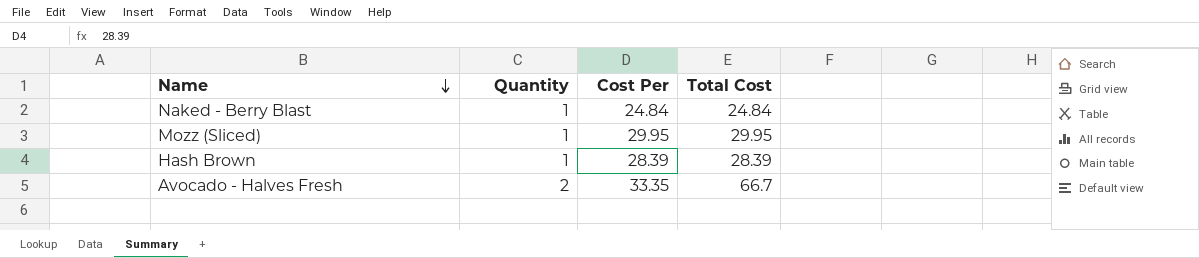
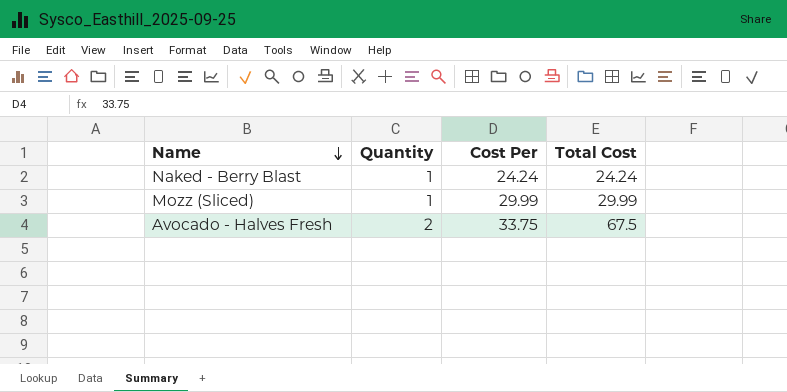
row Hash Brown: 1 | 28.39 | 28.39 -> none
Naked - Berry Blast | Cost Per: 24.84 -> 24.24
Naked - Berry Blast | Total Cost: 24.84 -> 24.24
Mozz (Sliced) | Cost Per: 29.95 -> 29.99
Mozz (Sliced) | Total Cost: 29.95 -> 29.99
Avocado - Halves Fresh | Cost Per: 33.35 -> 33.75
Avocado - Halves Fresh | Total Cost: 66.7 -> 67.5

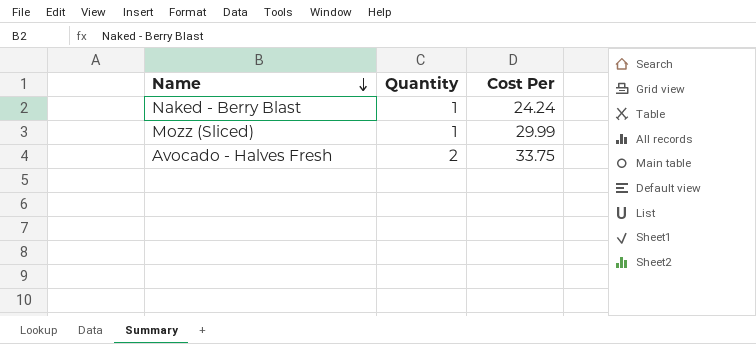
column Total Cost | formula: [Quantity] * [Cost Per] -> none

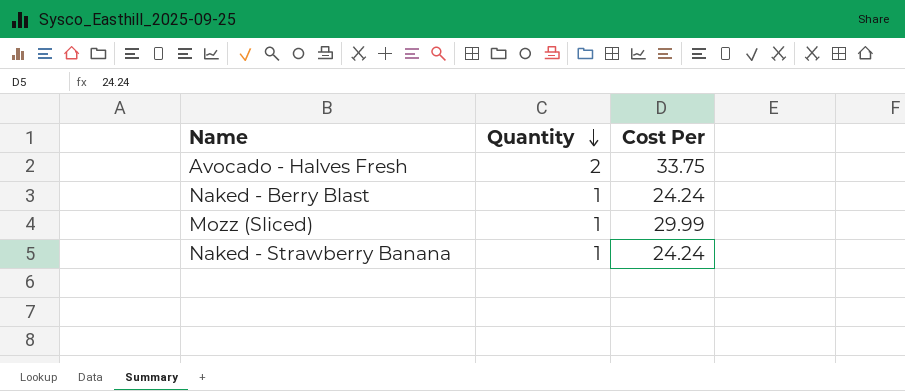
row order: Name descending -> Quantity descending
row Naked - Strawberry Banana: none -> 1 | 24.24

